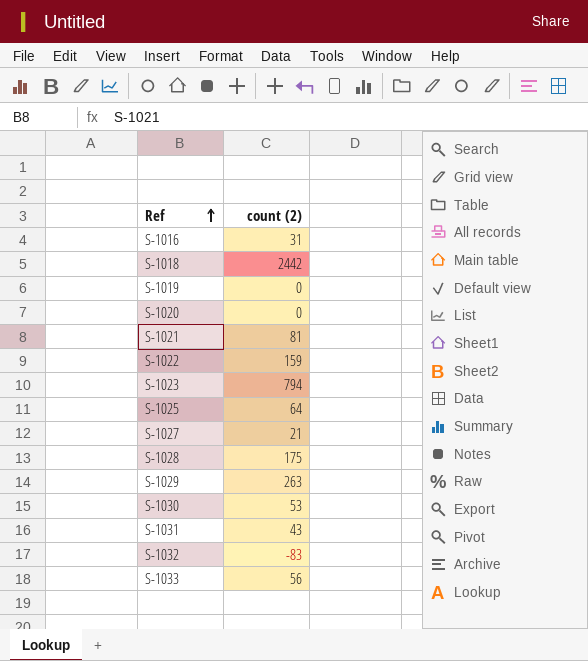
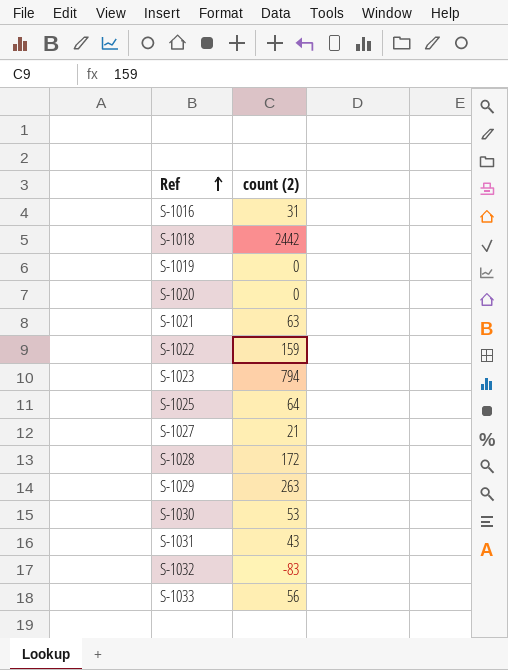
S-1021 | count (2): 81 -> 63
S-1028 | count (2): 175 -> 172

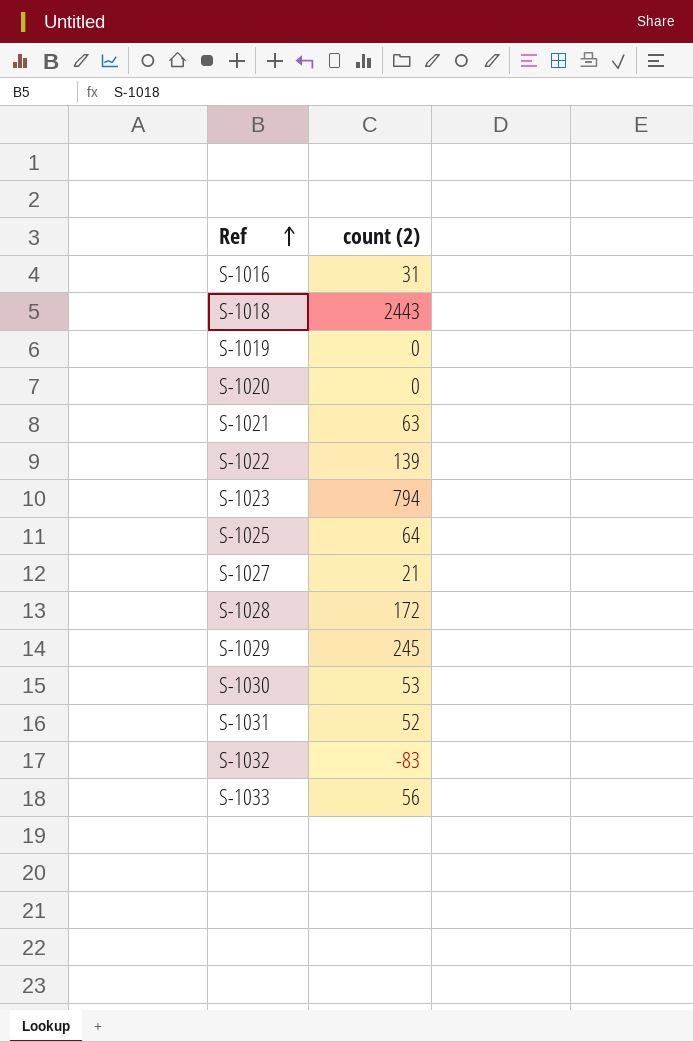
S-1018 | count (2): 2442 -> 2443
S-1022 | count (2): 159 -> 139
S-1029 | count (2): 263 -> 245
S-1031 | count (2): 43 -> 52

